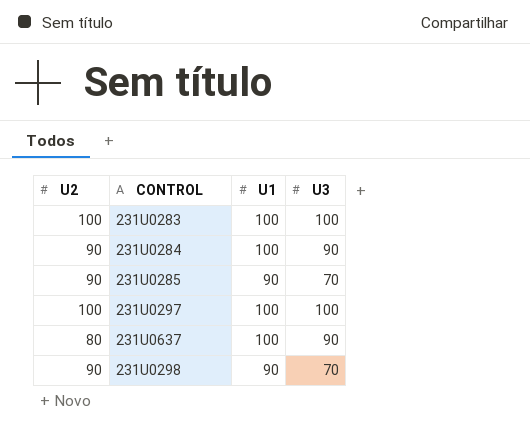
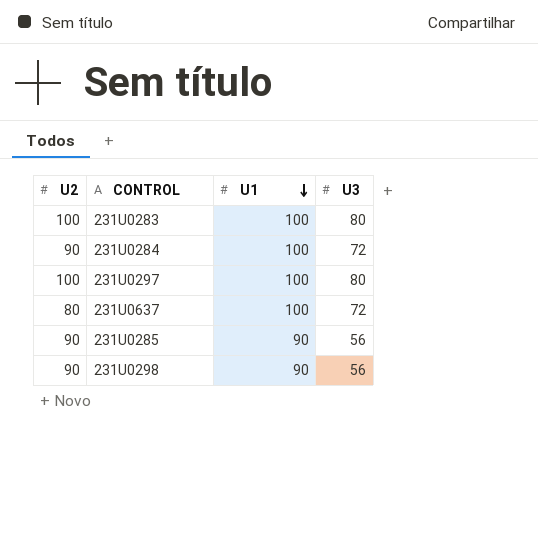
row order: none -> U1 descending
231U0283 | U3: 100 -> 80
231U0284 | U3: 90 -> 72
231U0297 | U3: 100 -> 80
231U0637 | U3: 90 -> 72
231U0285 | U3: 70 -> 56
231U0298 | U3: 70 -> 56

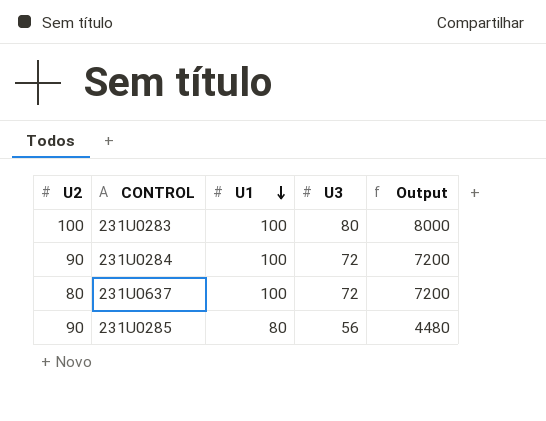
column Output | formula: none -> [U1] * [U3]
row 231U0297: 100 | 100 | 80 -> none
row 231U0298: 90 | 90 | 56 -> none
231U0285 | U1: 90 -> 80

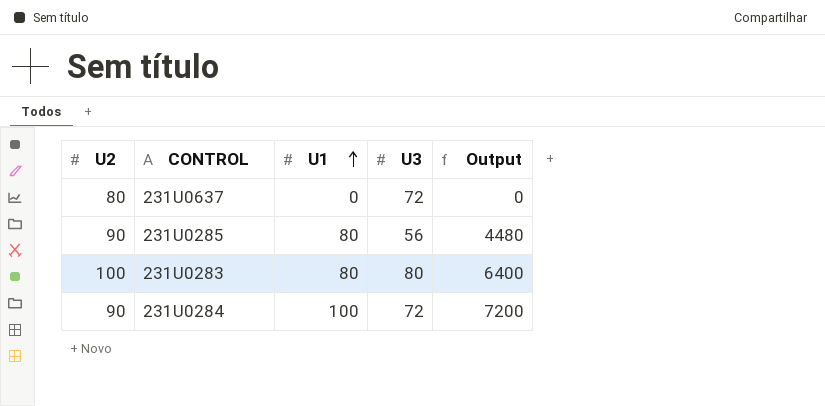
row order: U1 descending -> U1 ascending
231U0637 | U1: 100 -> 0
231U0637 | Output: 7200 -> 0
231U0283 | U1: 100 -> 80
231U0283 | Output: 8000 -> 6400

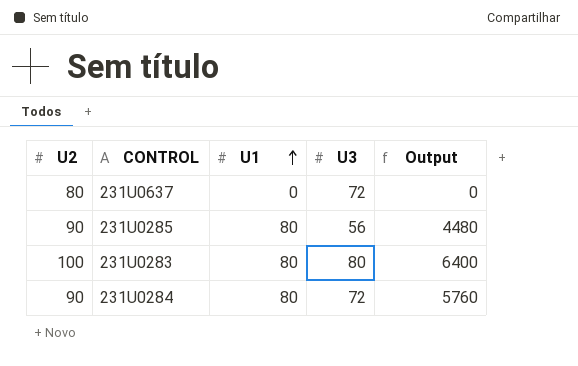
231U0284 | U1: 100 -> 80
231U0284 | Output: 7200 -> 5760

